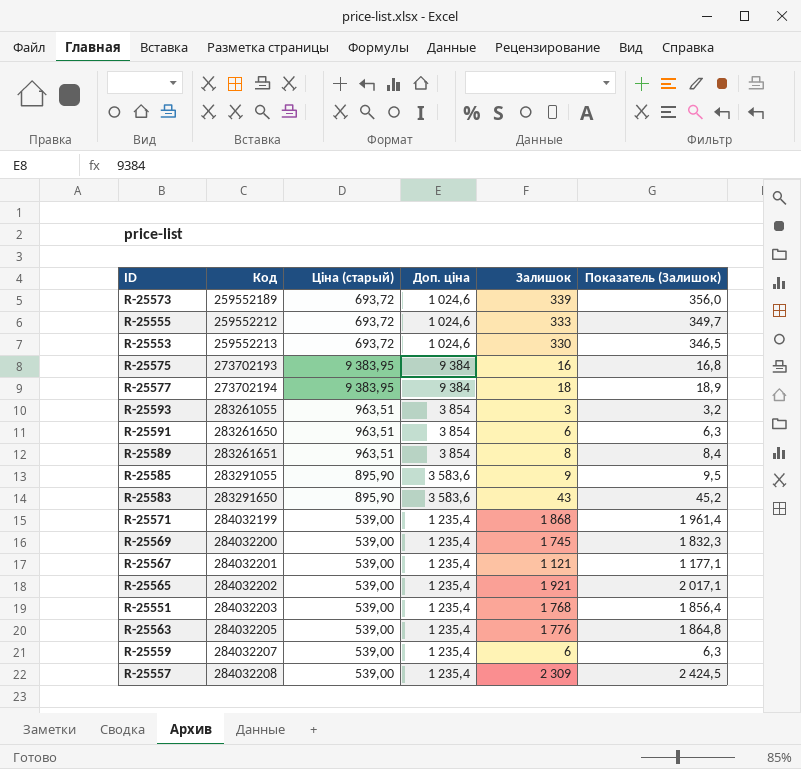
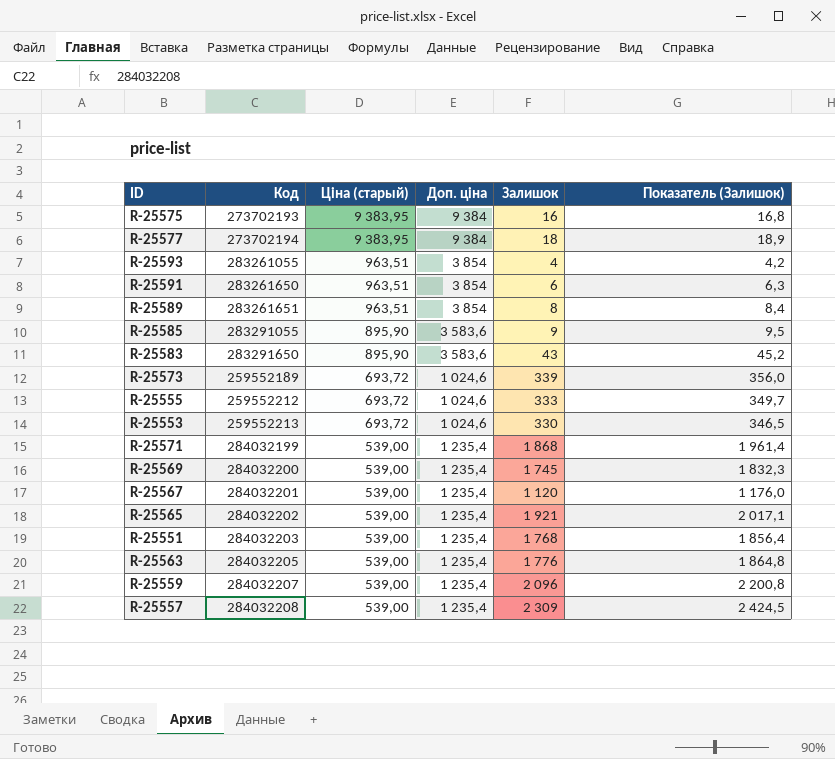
row order: Код ascending -> Ціна (старый) descending
R-25593 | Залишок: 3 -> 4
R-25593 | Показатель (Залишок): 3,2 -> 4,2
R-25567 | Залишок: 1 121 -> 1 120
R-25567 | Показатель (Залишок): 1 177,1 -> 1 176,0
R-25559 | Залишок: 6 -> 2 096
R-25559 | Показатель (Залишок): 6,3 -> 2 200,8

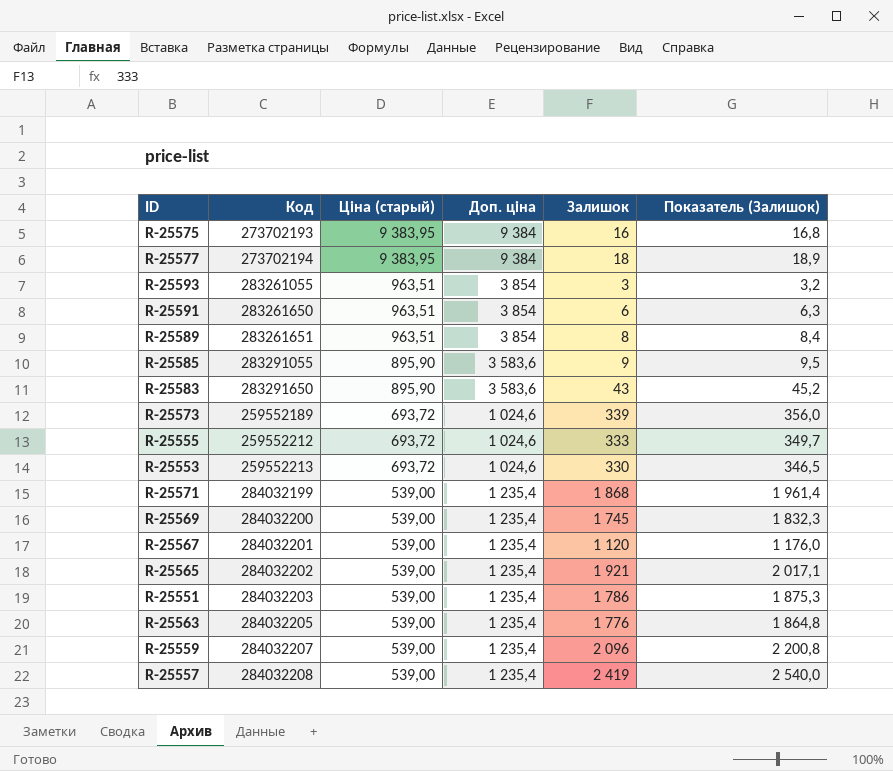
R-25593 | Залишок: 4 -> 3
R-25593 | Показатель (Залишок): 4,2 -> 3,2
R-25551 | Залишок: 1 768 -> 1 786
R-25551 | Показатель (Залишок): 1 856,4 -> 1 875,3
R-25557 | Залишок: 2 309 -> 2 419
R-25557 | Показатель (Залишок): 2 424,5 -> 2 540,0

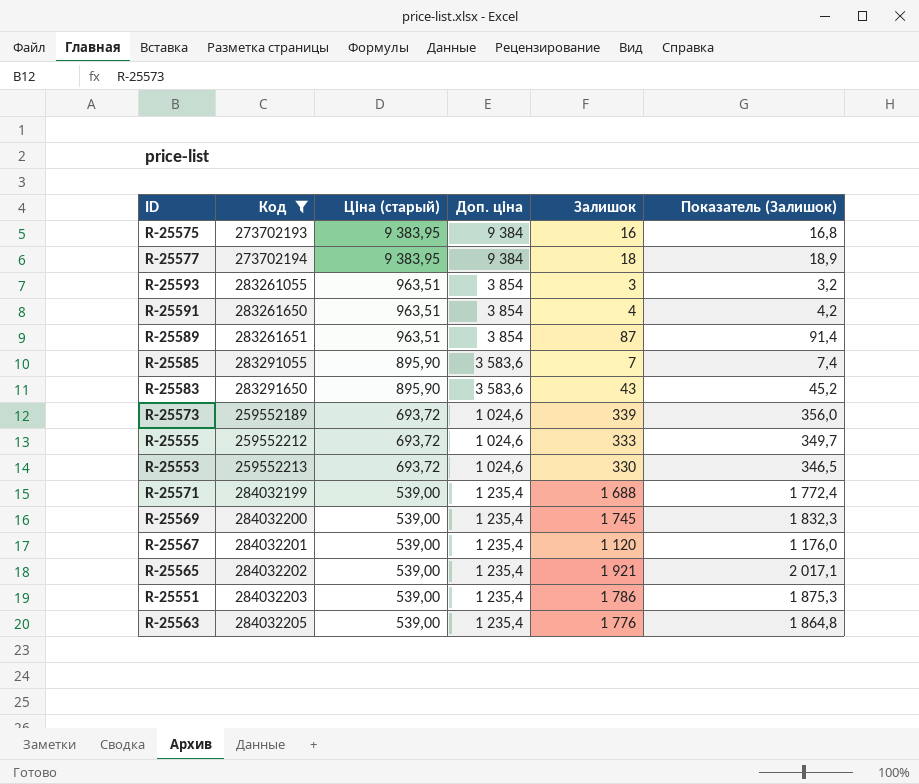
filter: none -> Код <= 284032205
R-25591 | Залишок: 6 -> 4
R-25591 | Показатель (Залишок): 6,3 -> 4,2
R-25589 | Залишок: 8 -> 87
R-25589 | Показатель (Залишок): 8,4 -> 91,4
R-25585 | Залишок: 9 -> 7
R-25585 | Показатель (Залишок): 9,5 -> 7,4
R-25571 | Залишок: 1 868 -> 1 688
R-25571 | Показатель (Залишок): 1 961,4 -> 1 772,4

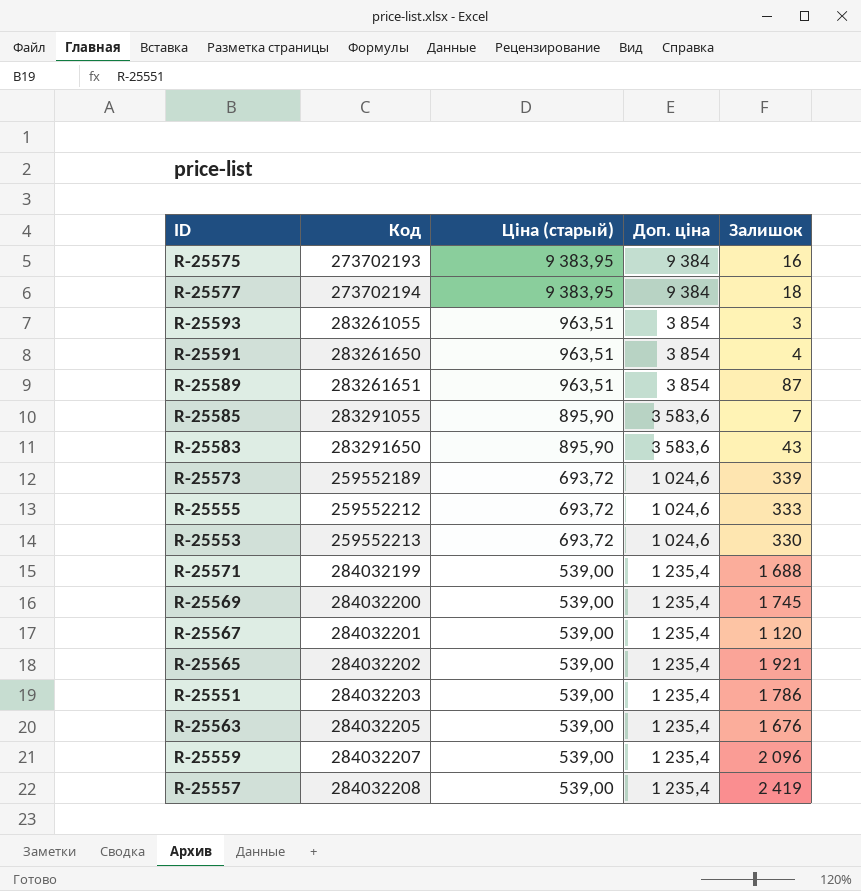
filter: Код <= 284032205 -> none
column Показатель (Залишок) | formula: [Залишок] * 1,05 -> none
R-25563 | Залишок: 1 776 -> 1 676

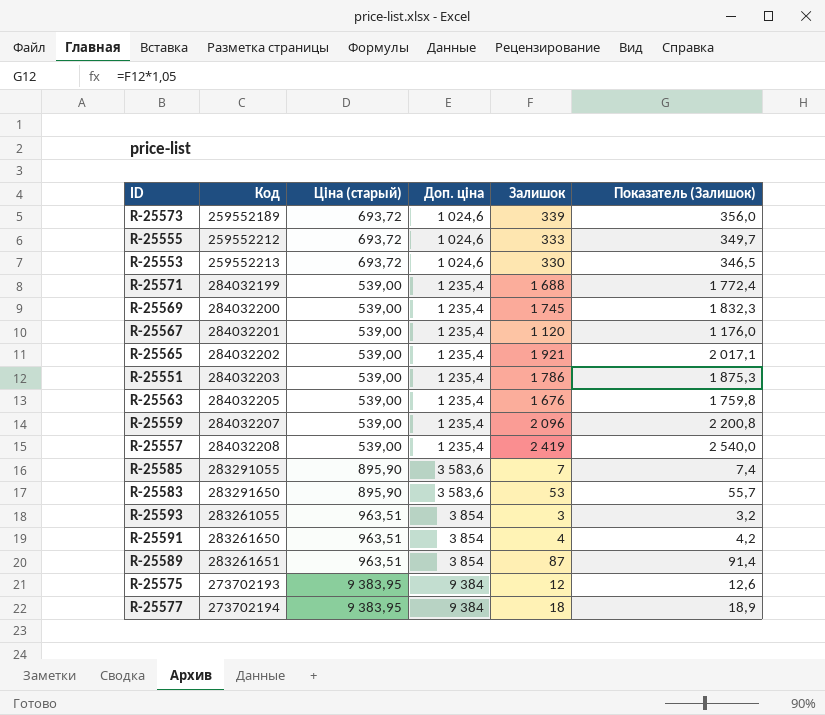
row order: Ціна (старый) descending -> Доп. ціна ascending
column Показатель (Залишок) | formula: none -> [Залишок] * 1,05
R-25583 | Залишок: 43 -> 53
R-25575 | Залишок: 16 -> 12

